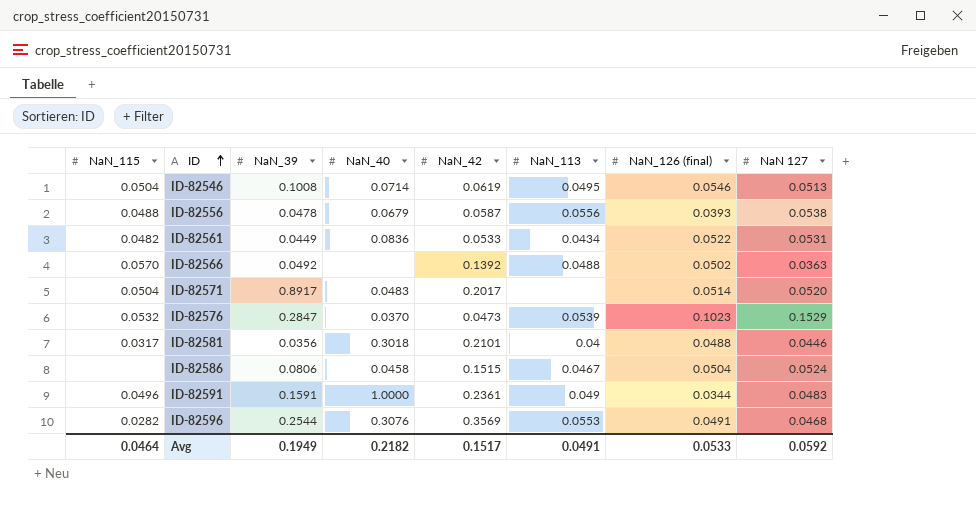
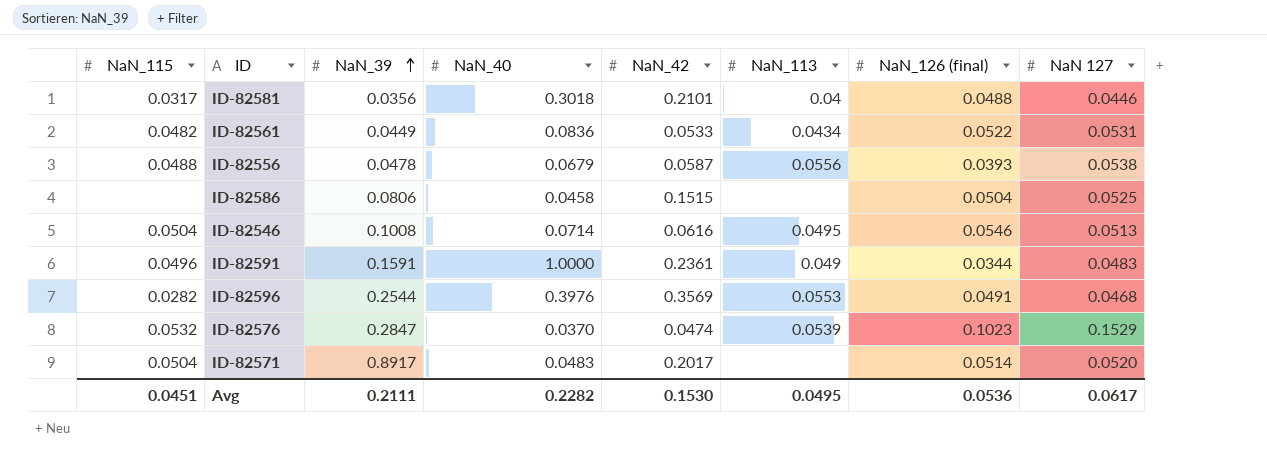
row order: ID ascending -> NaN_39 ascending
row ID-82566: 0.0570 | 0.0492 | none | 0.1392 | 0.0488 | 0.0502 | 0.0363 -> none
ID-82586 | NaN_113: 0.0467 -> none
ID-82586 | NaN 127: 0.0524 -> 0.0525
ID-82546 | NaN_42: 0.0619 -> 0.0616
ID-82596 | NaN_40: 0.3076 -> 0.3976
ID-82576 | NaN_42: 0.0473 -> 0.0474
Avg | NaN_115: 0.0464 -> 0.0451
Avg | NaN_39: 0.1949 -> 0.2111
Avg | NaN_40: 0.2182 -> 0.2282
Avg | NaN_42: 0.1517 -> 0.1530
Avg | NaN_113: 0.0491 -> 0.0495
Avg | NaN_126 (final): 0.0533 -> 0.0536
Avg | NaN 127: 0.0592 -> 0.0617

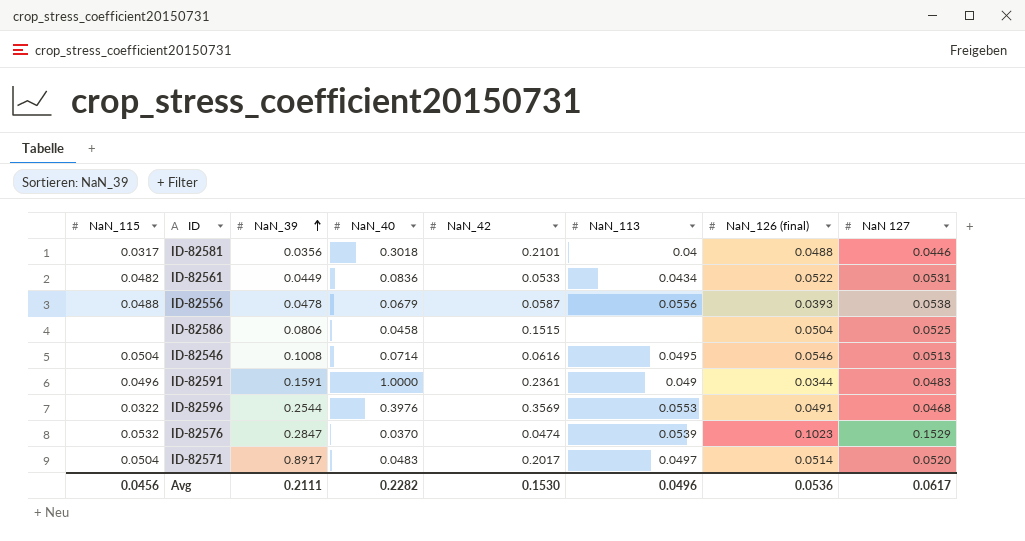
ID-82596 | NaN_115: 0.0282 -> 0.0322
ID-82571 | NaN_113: none -> 0.0497
Avg | NaN_115: 0.0451 -> 0.0456
Avg | NaN_113: 0.0495 -> 0.0496

